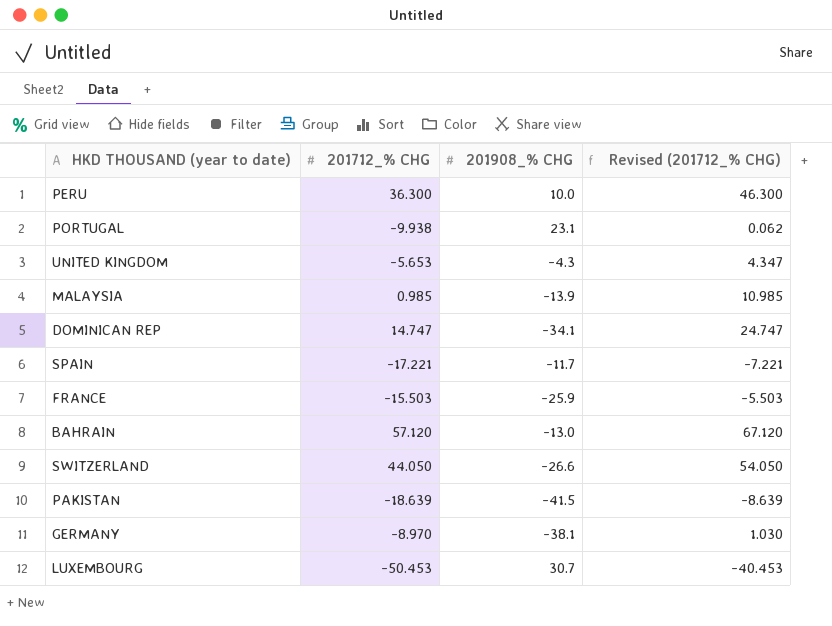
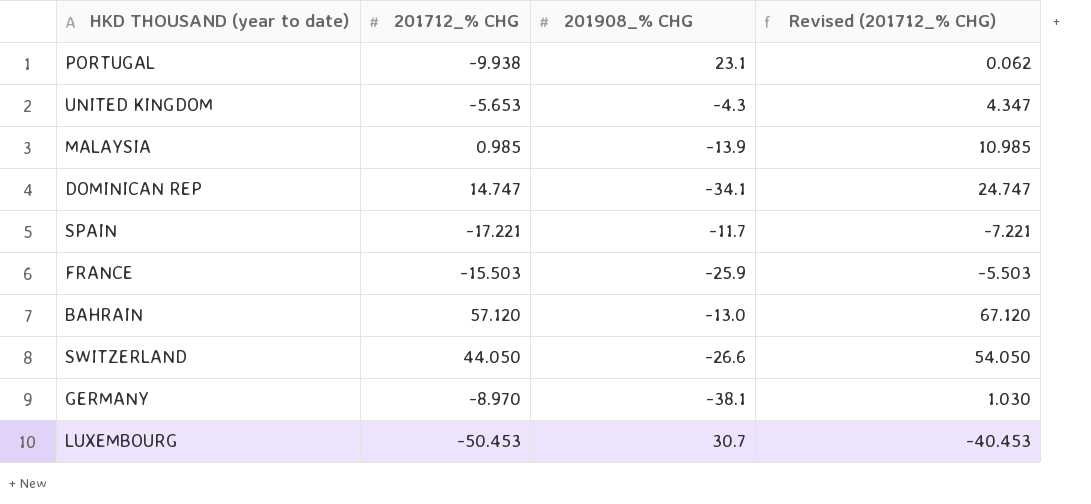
row PERU: 36.300 | 10.0 | 46.300 -> none
row PAKISTAN: -18.639 | -41.5 | -8.639 -> none

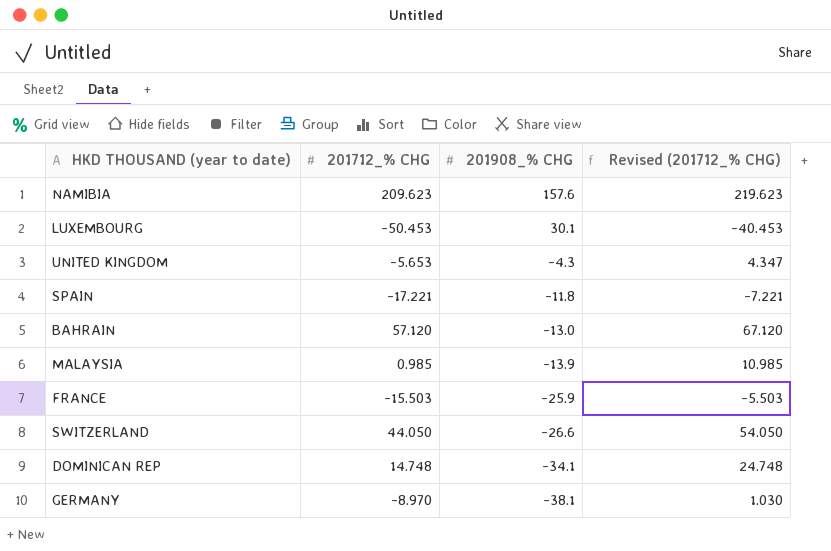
row order: none -> 201908_% CHG descending
row PORTUGAL: -9.938 | 23.1 | 0.062 -> none
row NAMIBIA: none -> 209.623 | 157.6 | 219.623
LUXEMBOURG | 201908_% CHG: 30.7 -> 30.1
SPAIN | 201908_% CHG: -11.7 -> -11.8
DOMINICAN REP | 201712_% CHG: 14.747 -> 14.748
DOMINICAN REP | Revised (201712_% CHG): 24.747 -> 24.748

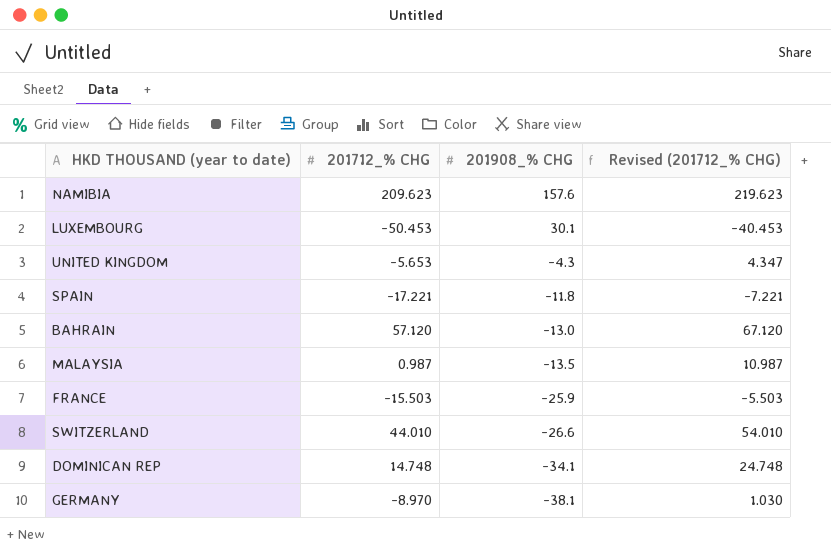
MALAYSIA | 201712_% CHG: 0.985 -> 0.987
MALAYSIA | 201908_% CHG: -13.9 -> -13.5
MALAYSIA | Revised (201712_% CHG): 10.985 -> 10.987
SWITZERLAND | 201712_% CHG: 44.050 -> 44.010
SWITZERLAND | Revised (201712_% CHG): 54.050 -> 54.010

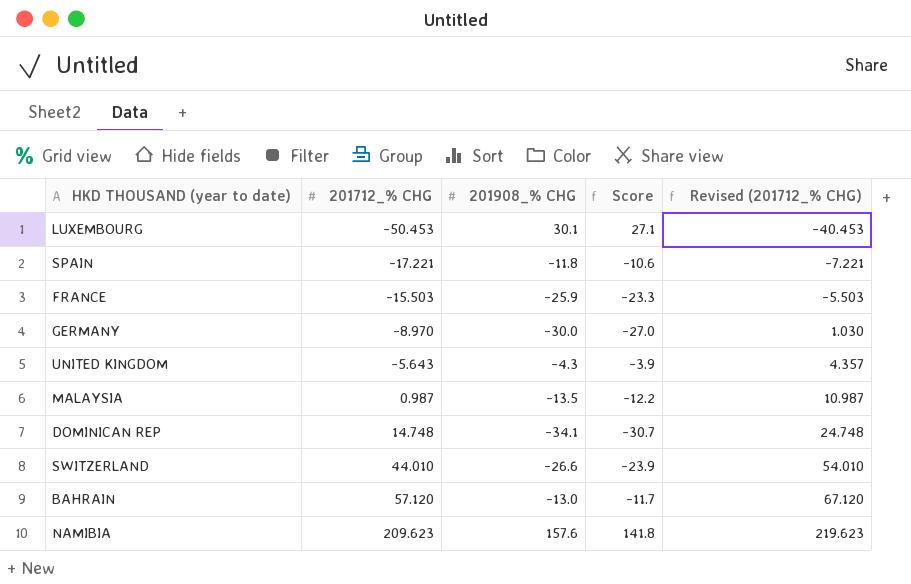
row order: 201908_% CHG descending -> 201712_% CHG ascending
column Score | formula: none -> [201908_% CHG] * 0.9
GERMANY | 201908_% CHG: -38.1 -> -30.0
UNITED KINGDOM | 201712_% CHG: -5.653 -> -5.643
UNITED KINGDOM | Revised (201712_% CHG): 4.347 -> 4.357

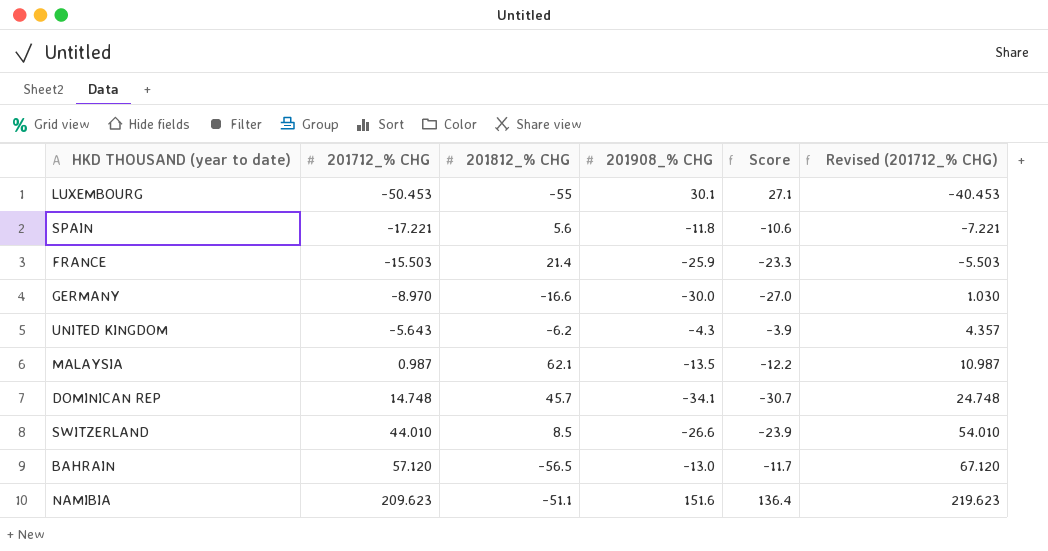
column 201812_% CHG | position: none -> 3
NAMIBIA | 201908_% CHG: 157.6 -> 151.6
NAMIBIA | Score: 141.8 -> 136.4

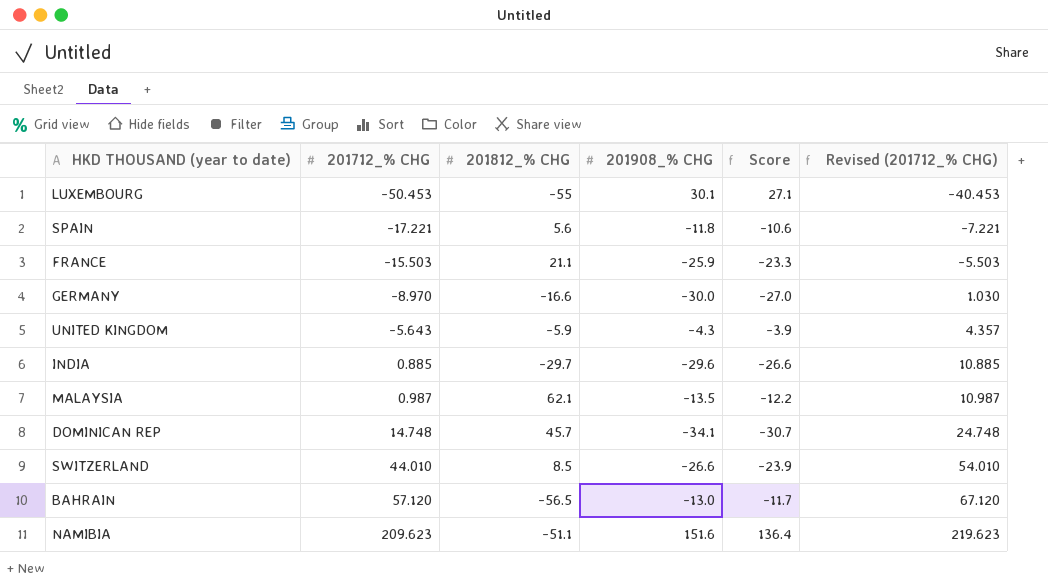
FRANCE | 201812_% CHG: 21.4 -> 21.1
UNITED KINGDOM | 201812_% CHG: -6.2 -> -5.9
row INDIA: none -> 0.885 | -29.7 | -29.6 | -26.6 | 10.885

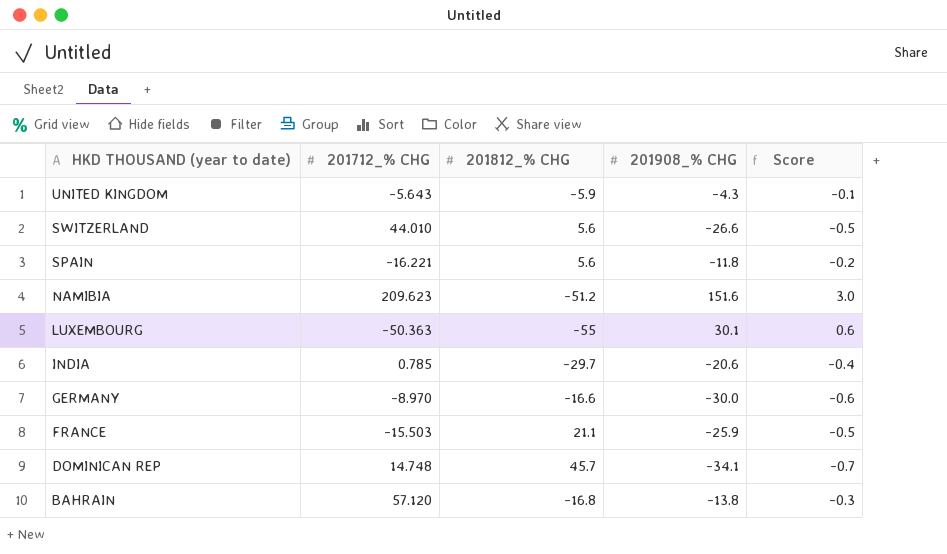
row order: 201712_% CHG ascending -> HKD THOUSAND (year to date) descending
column Revised (201712_% CHG) | formula: [201712_% CHG] + 10 -> none
column Score | formula: [201908_% CHG] * 0.9 -> [201908_% CHG] * 0.02
row MALAYSIA: 0.987 | 62.1 | -13.5 | -12.2 | 10.987 -> none
SWITZERLAND | 201812_% CHG: 8.5 -> 5.6
SPAIN | 201712_% CHG: -17.221 -> -16.221
NAMIBIA | 201812_% CHG: -51.1 -> -51.2
LUXEMBOURG | 201712_% CHG: -50.453 -> -50.363
INDIA | 201712_% CHG: 0.885 -> 0.785
INDIA | 201908_% CHG: -29.6 -> -20.6
BAHRAIN | 201812_% CHG: -56.5 -> -16.8
BAHRAIN | 201908_% CHG: -13.0 -> -13.8

